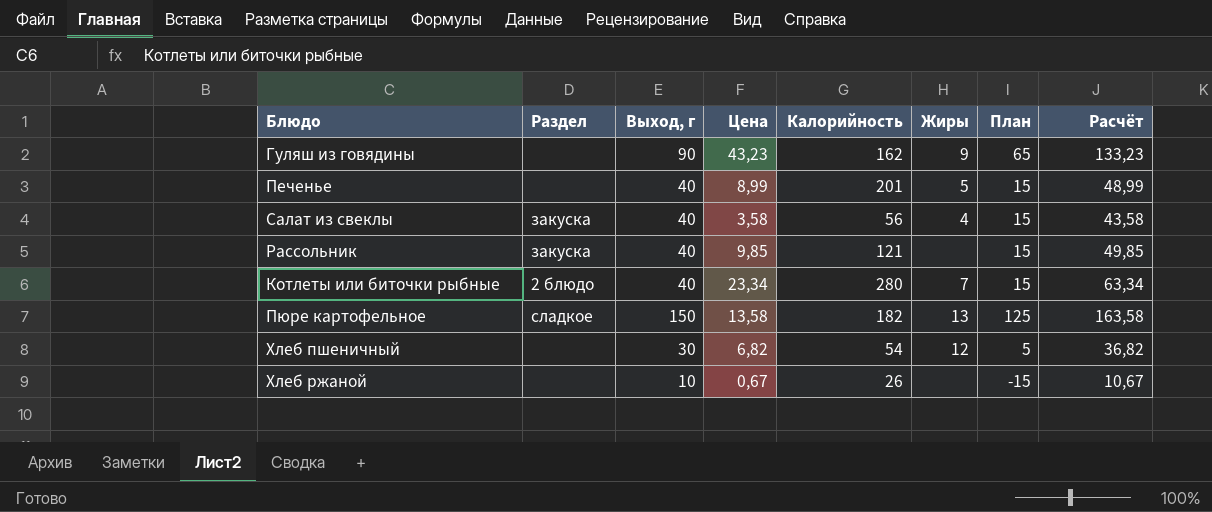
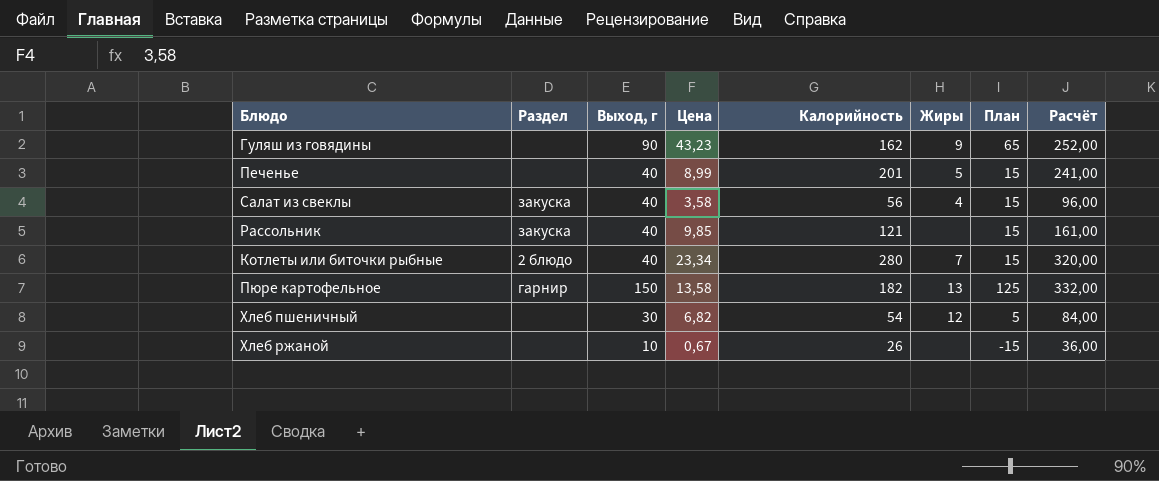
column Расчёт | formula: [Выход, г] + [Цена] -> [Выход, г] + [Калорийность]
Пюре картофельное | Раздел: сладкое -> гарнир

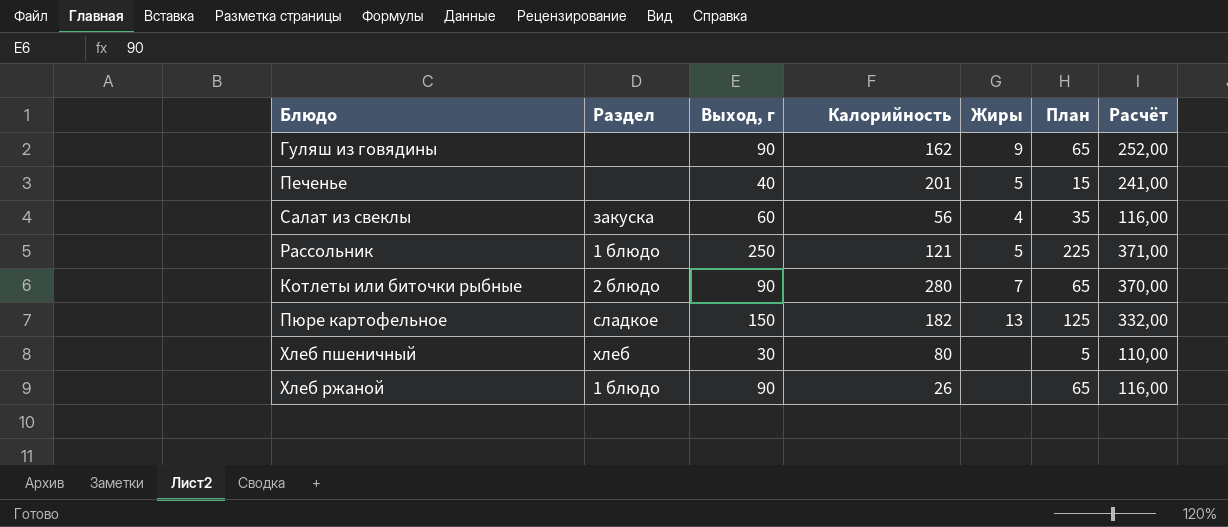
column Цена | position: 4 -> none
Салат из свеклы | Выход, г: 40 -> 60
Салат из свеклы | План: 15 -> 35
Салат из свеклы | Расчёт: 96,00 -> 116,00
Рассольник | Раздел: закуска -> 1 блюдо
Рассольник | Выход, г: 40 -> 250
Рассольник | Жиры: none -> 5
Рассольник | План: 15 -> 225
Рассольник | Расчёт: 161,00 -> 371,00
Котлеты или биточки рыбные | Выход, г: 40 -> 90
Котлеты или биточки рыбные | План: 15 -> 65
Котлеты или биточки рыбные | Расчёт: 320,00 -> 370,00
Пюре картофельное | Раздел: гарнир -> сладкое
Хлеб пшеничный | Раздел: none -> хлеб
Хлеб пшеничный | Калорийность: 54 -> 80
Хлеб пшеничный | Жиры: 12 -> none
Хлеб пшеничный | Расчёт: 84,00 -> 110,00
Хлеб ржаной | Раздел: none -> 1 блюдо
Хлеб ржаной | Выход, г: 10 -> 90
Хлеб ржаной | План: -15 -> 65
Хлеб ржаной | Расчёт: 36,00 -> 116,00

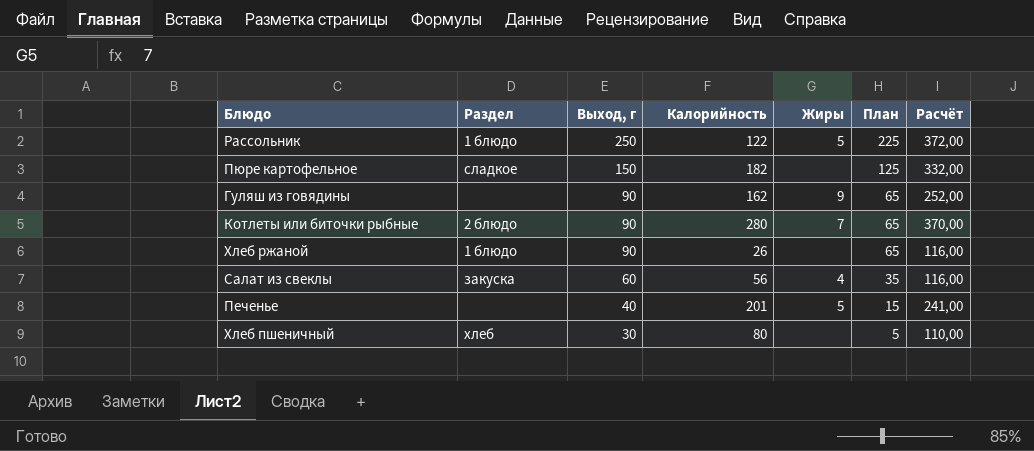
row order: none -> Выход, г descending
Рассольник | Калорийность: 121 -> 122
Рассольник | Расчёт: 371,00 -> 372,00
Пюре картофельное | Жиры: 13 -> none

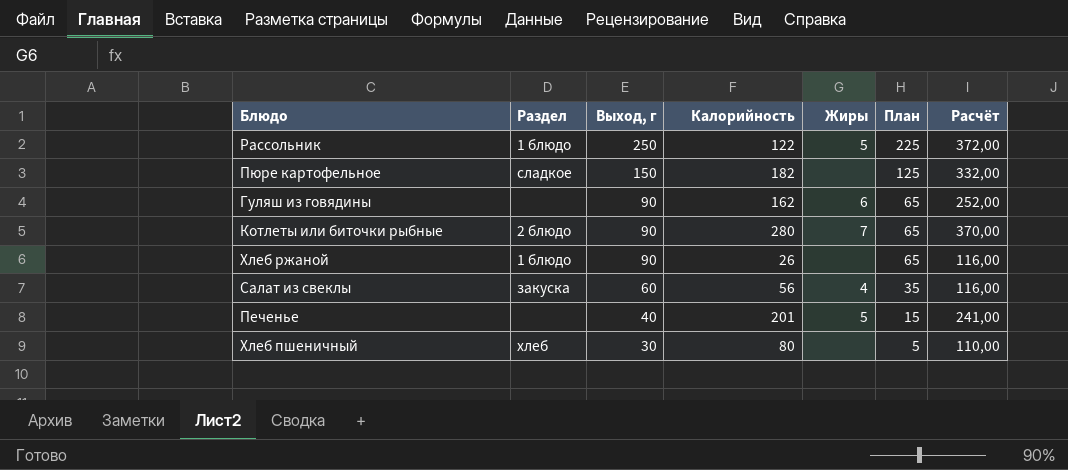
Гуляш из говядины | Жиры: 9 -> 6

